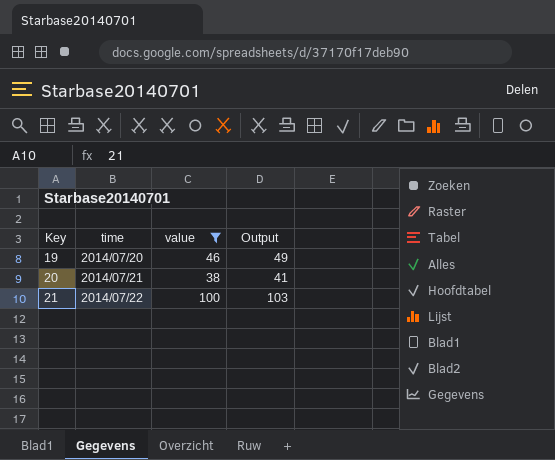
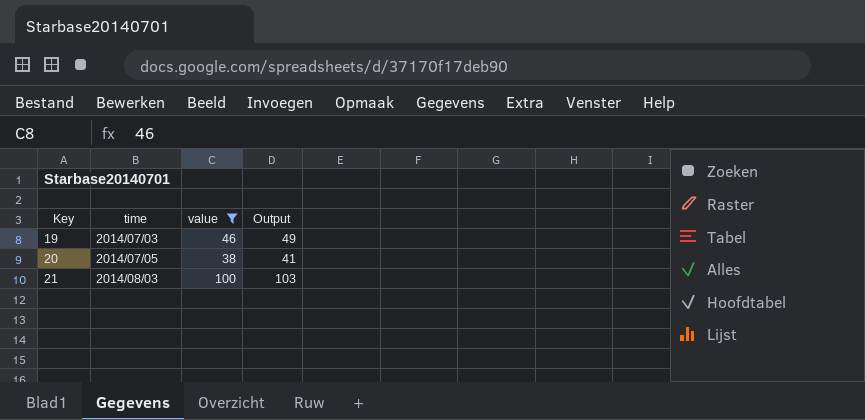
19 | time: 2014/07/20 -> 2014/07/03
20 | time: 2014/07/21 -> 2014/07/05
21 | time: 2014/07/22 -> 2014/08/03

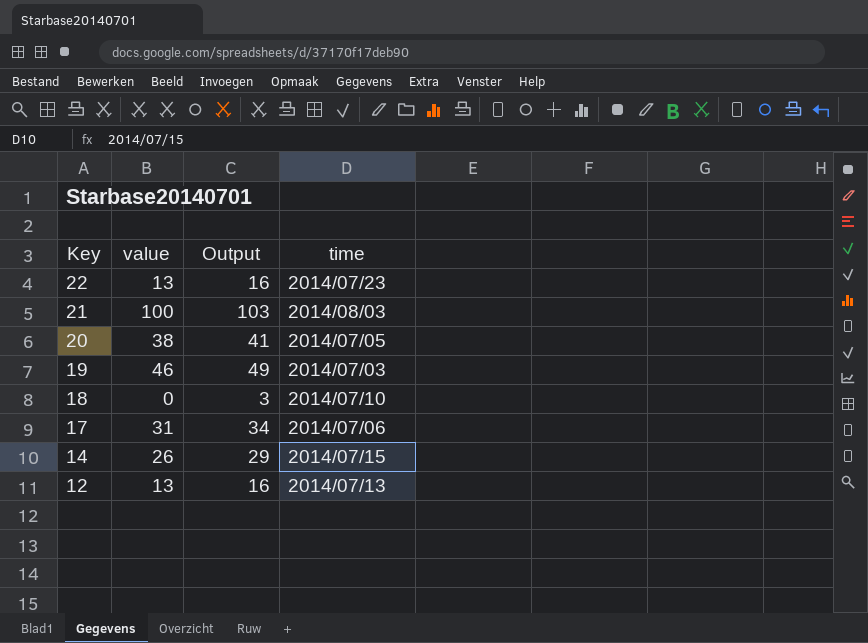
filter: value >= 38 -> none
row order: Key ascending -> Key descending
column time | position: 2 -> 4

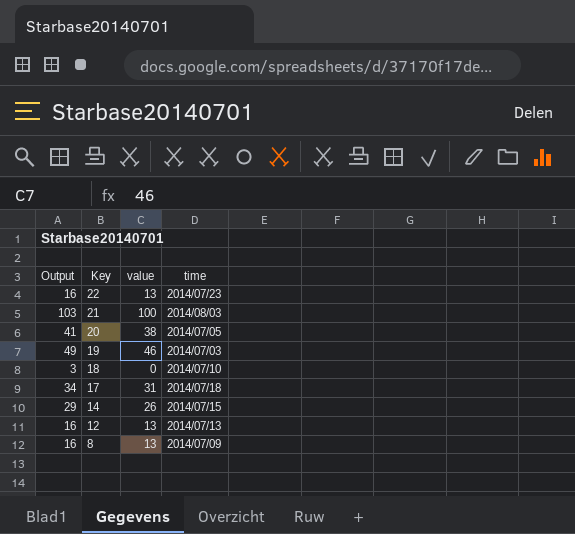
column Output | position: 3 -> 1
17 | time: 2014/07/06 -> 2014/07/18
row 8: none -> 16 | 13 | 2014/07/09

